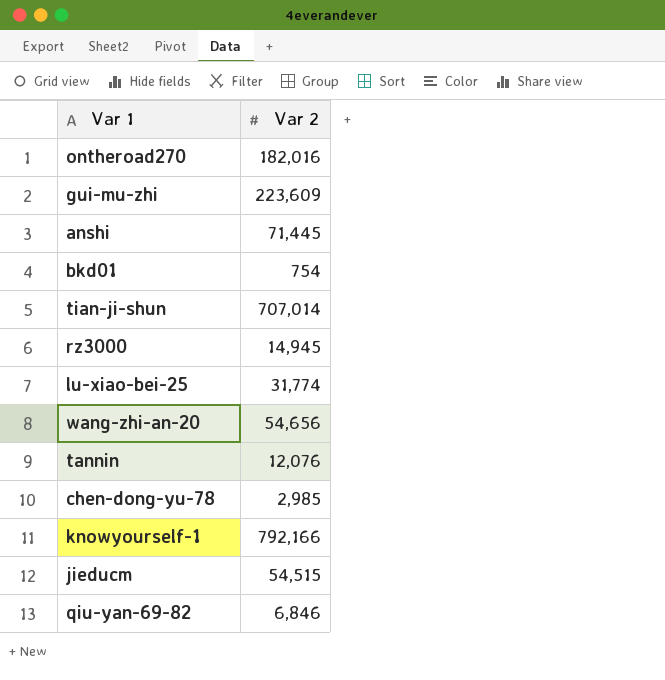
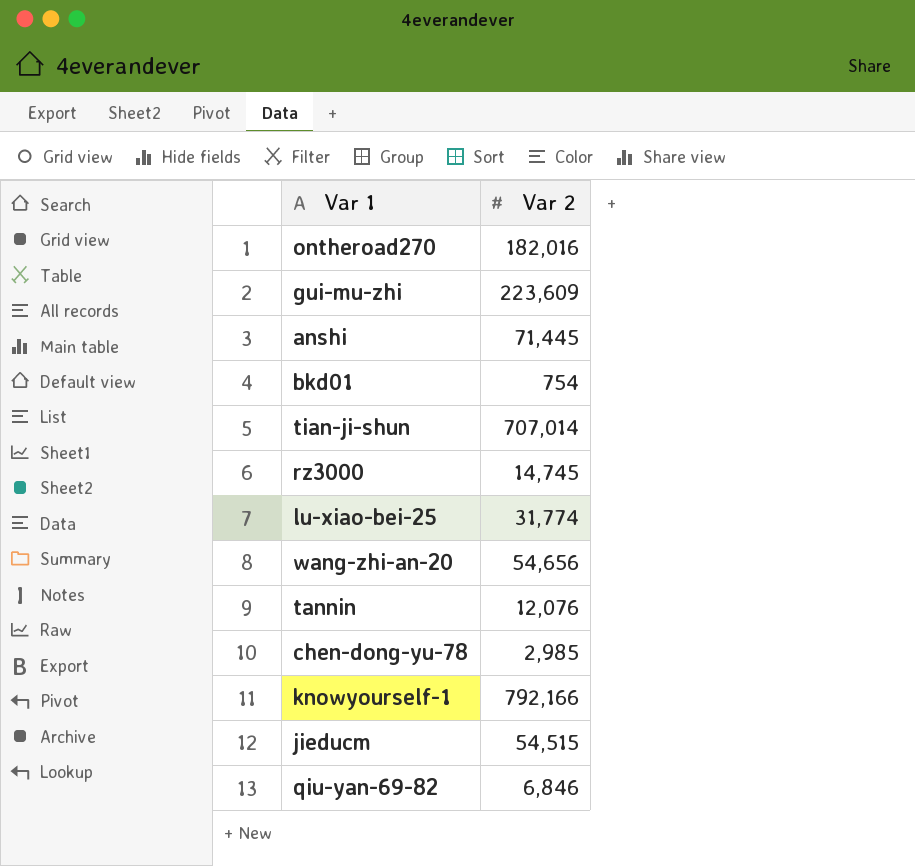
rz3000 | Var 2: 14,945 -> 14,745

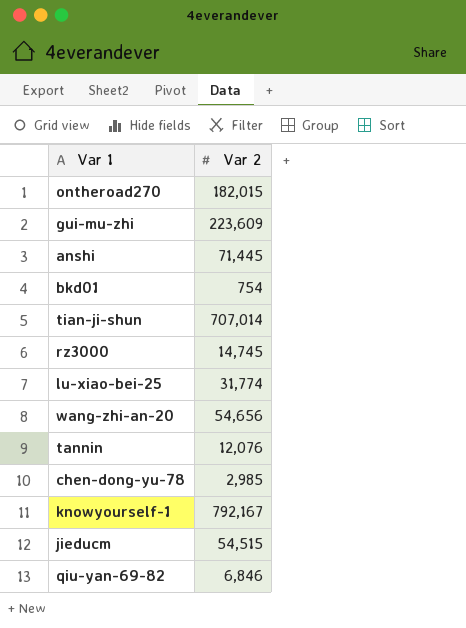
ontheroad270 | Var 2: 182,016 -> 182,015
knowyourself-1 | Var 2: 792,166 -> 792,167

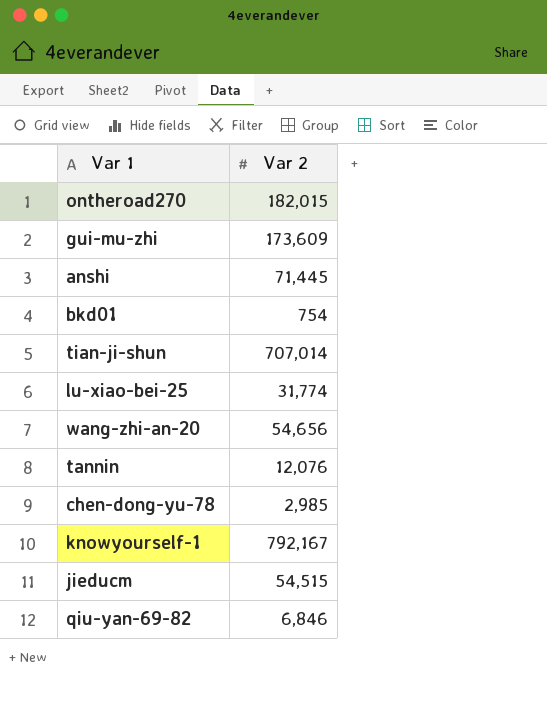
row rz3000: 14,745 -> none
gui-mu-zhi | Var 2: 223,609 -> 173,609

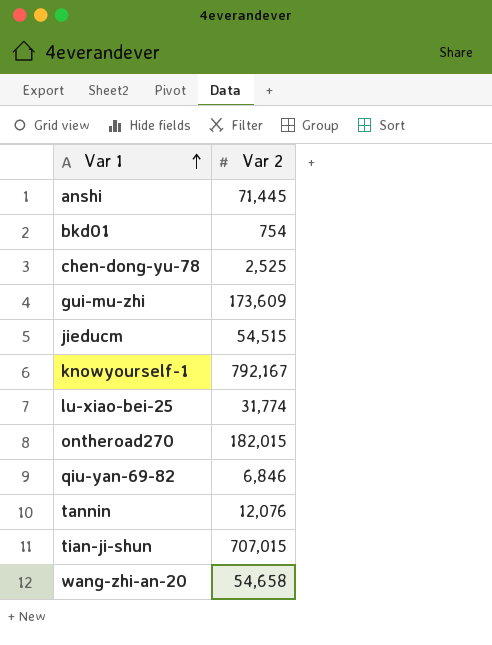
row order: none -> Var 1 ascending
chen-dong-yu-78 | Var 2: 2,985 -> 2,525
tian-ji-shun | Var 2: 707,014 -> 707,015
wang-zhi-an-20 | Var 2: 54,656 -> 54,658

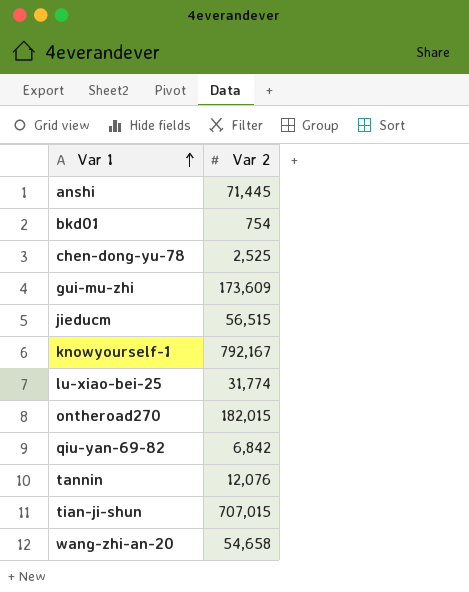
jieducm | Var 2: 54,515 -> 56,515
qiu-yan-69-82 | Var 2: 6,846 -> 6,842

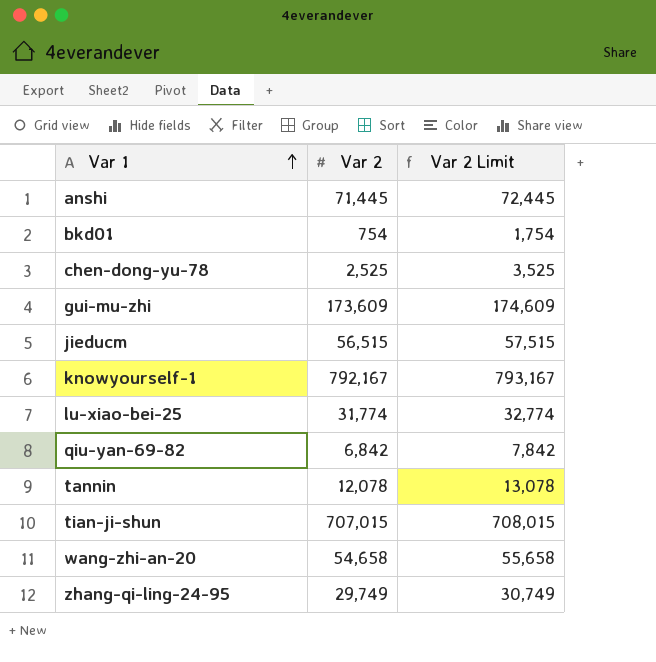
column Var 2 Limit | formula: none -> [Var 2] + 1000
row ontheroad270: 182,015 -> none
tannin | Var 2: 12,076 -> 12,078
row zhang-qi-ling-24-95: none -> 29,749 | 30,749

